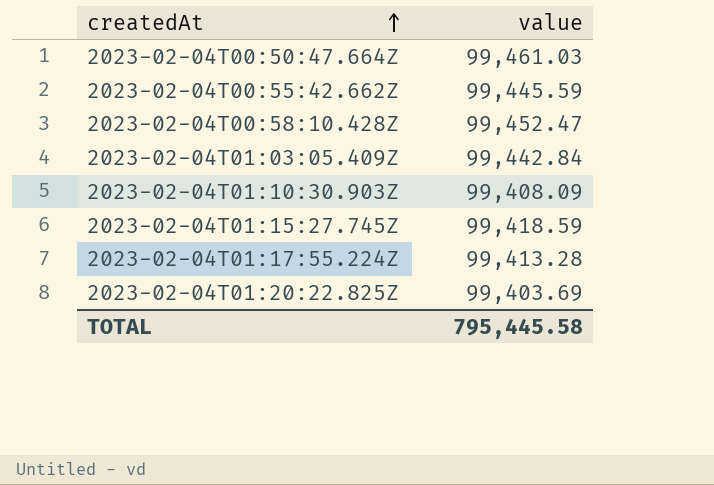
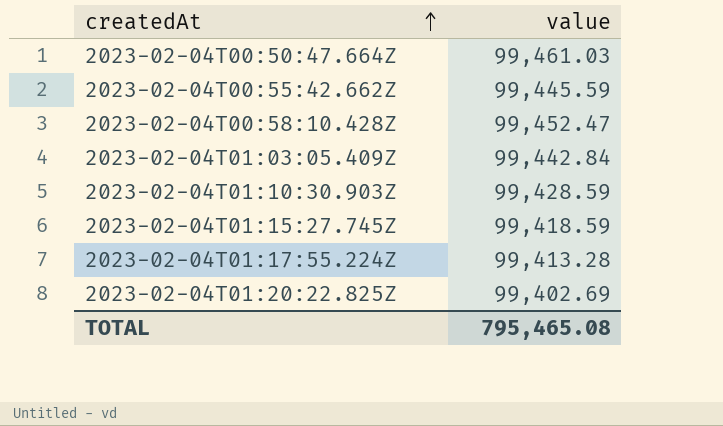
2023-02-04T01:10:30.903Z | value: 99,408.09 -> 99,428.59
2023-02-04T01:20:22.825Z | value: 99,403.69 -> 99,402.69
TOTAL | value: 795,445.58 -> 795,465.08

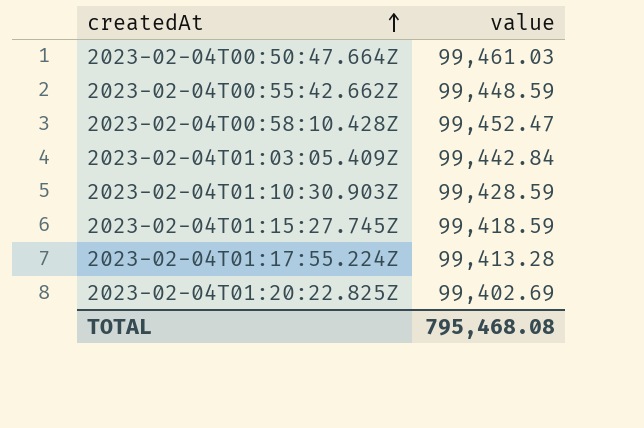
2023-02-04T00:55:42.662Z | value: 99,445.59 -> 99,448.59
TOTAL | value: 795,465.08 -> 795,468.08

